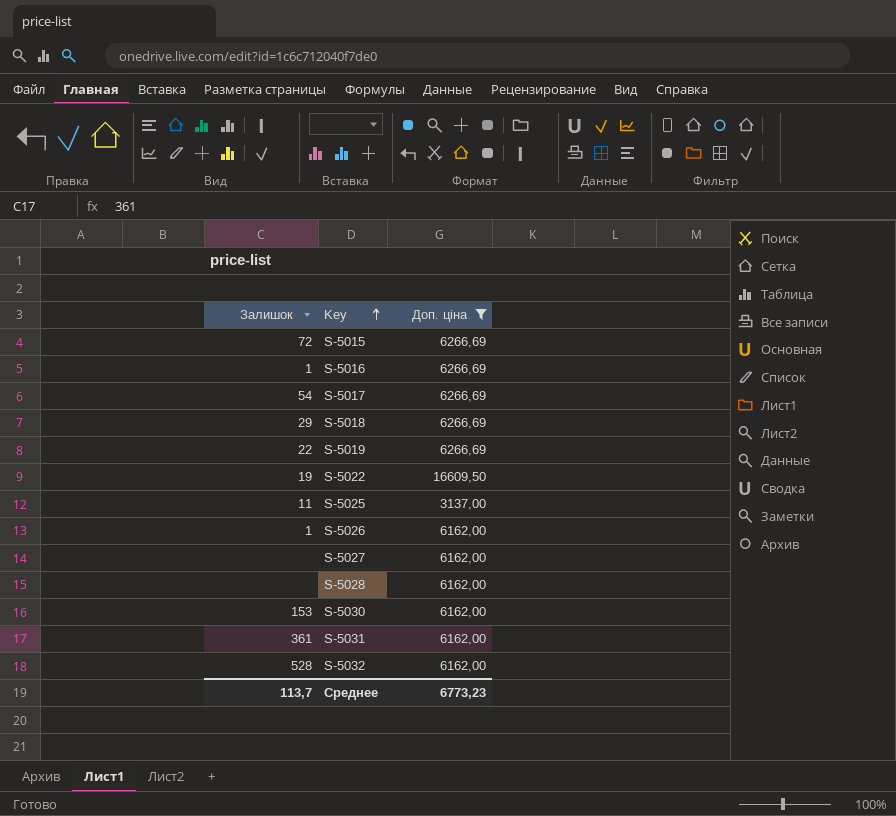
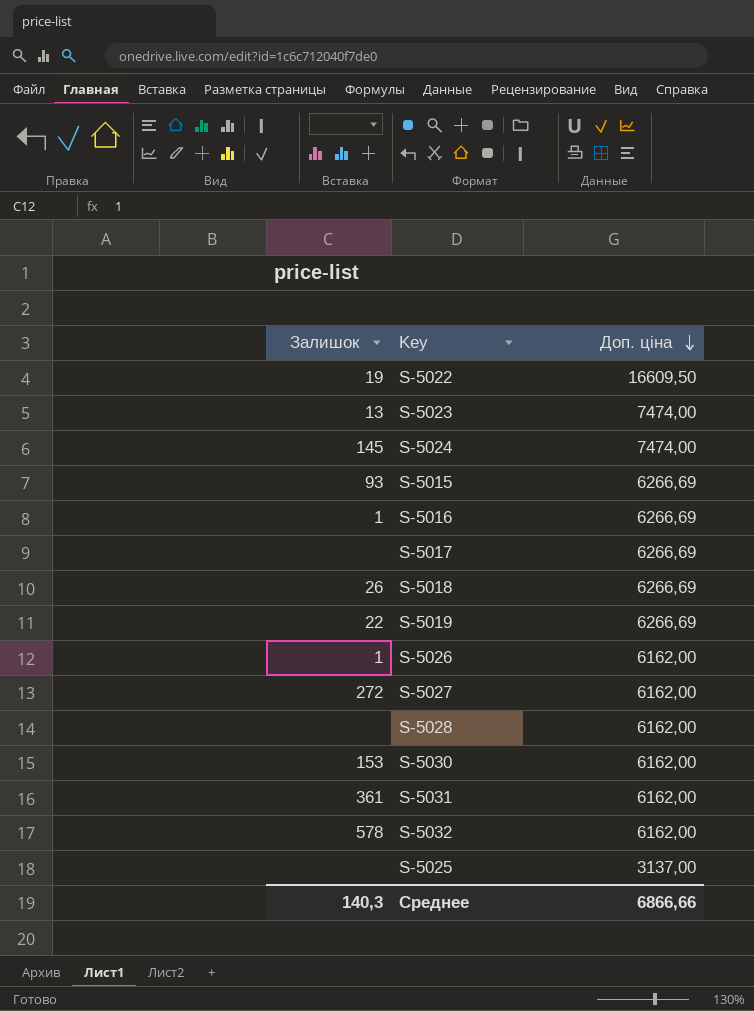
filter: Доп. ціна != 7474,00 -> none
row order: Key ascending -> Доп. ціна descending
S-5015 | Залишок: 72 -> 93
S-5017 | Залишок: 54 -> none
S-5018 | Залишок: 29 -> 26
S-5027 | Залишок: none -> 272
S-5032 | Залишок: 528 -> 578
S-5025 | Залишок: 11 -> none
Среднее | Залишок: 113,7 -> 140,3
Среднее | Доп. ціна: 6773,23 -> 6866,66

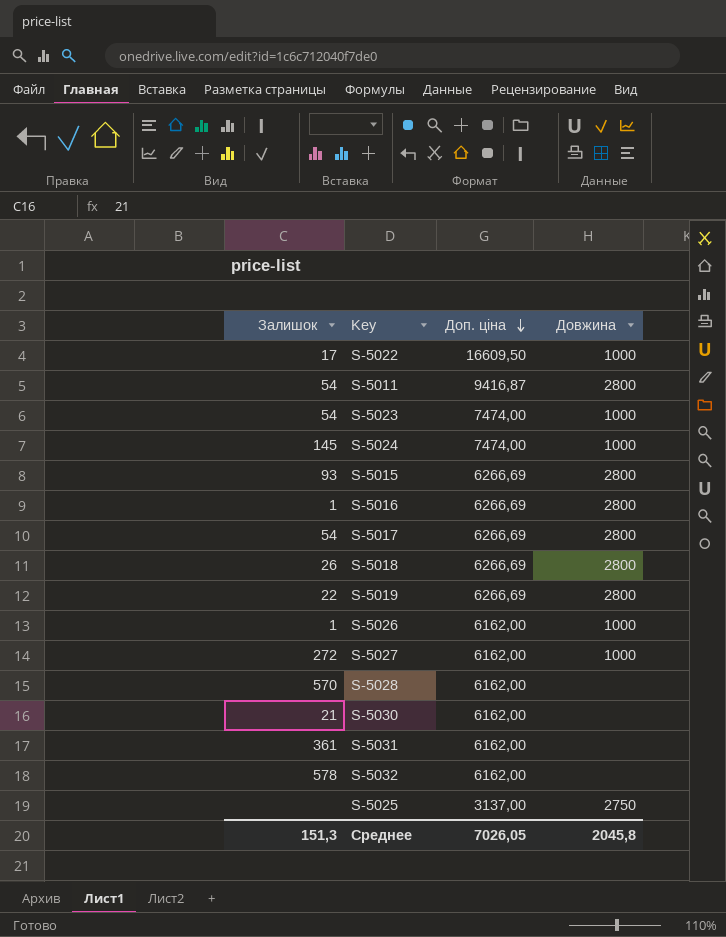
column Довжина | position: none -> 4
S-5022 | Залишок: 19 -> 17
row S-5011: none -> 54 | 9416,87 | 2800
S-5023 | Залишок: 13 -> 54
S-5017 | Залишок: none -> 54
S-5028 | Залишок: none -> 570
S-5030 | Залишок: 153 -> 21
Среднее | Залишок: 140,3 -> 151,3
Среднее | Доп. ціна: 6866,66 -> 7026,05

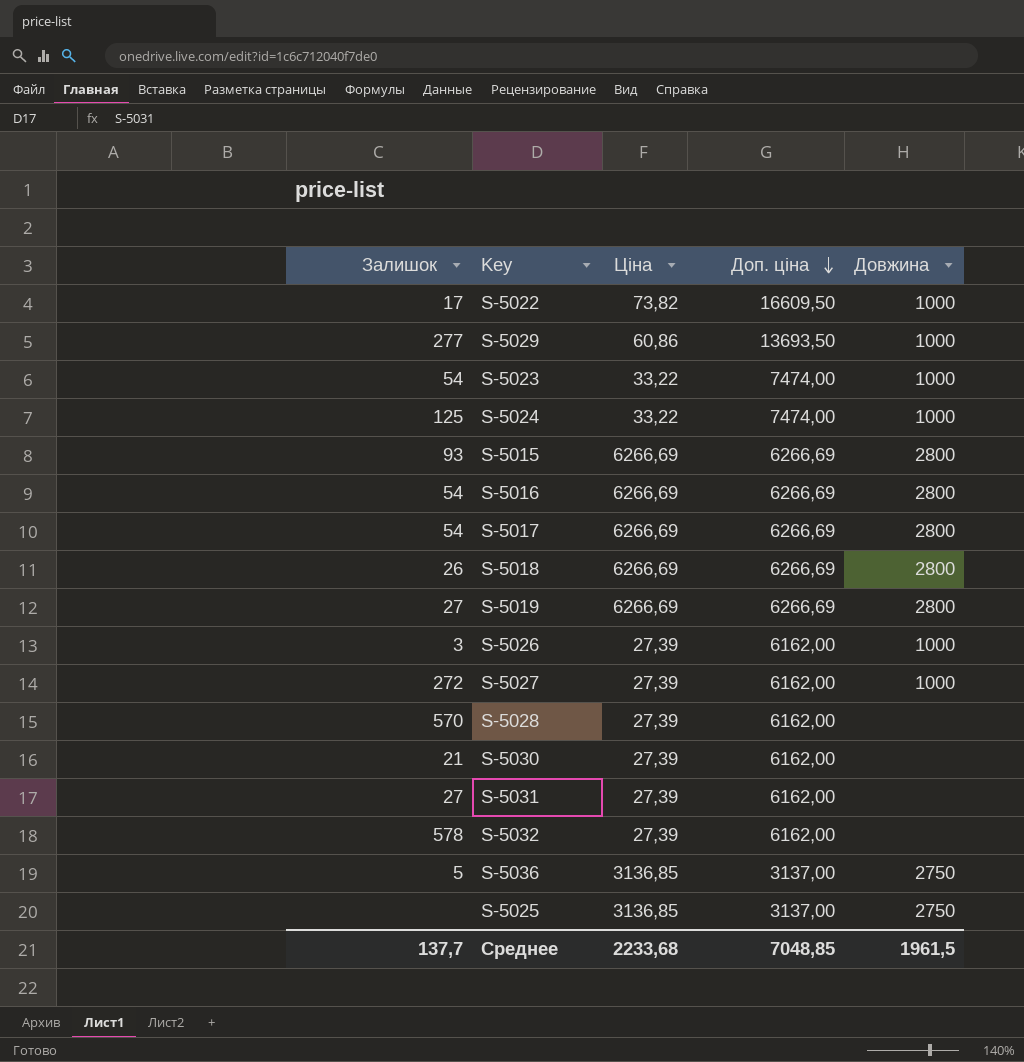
column Ціна | position: none -> 3
row S-5011: 54 | 9416,87 | 2800 -> none
row S-5029: none -> 277 | 60,86 | 13693,50 | 1000
S-5024 | Залишок: 145 -> 125
S-5016 | Залишок: 1 -> 54
S-5019 | Залишок: 22 -> 27
S-5026 | Залишок: 1 -> 3
S-5031 | Залишок: 361 -> 27
row S-5036: none -> 5 | 3136,85 | 3137,00 | 2750
Среднее | Залишок: 151,3 -> 137,7
Среднее | Доп. ціна: 7026,05 -> 7048,85
Среднее | Довжина: 2045,8 -> 1961,5

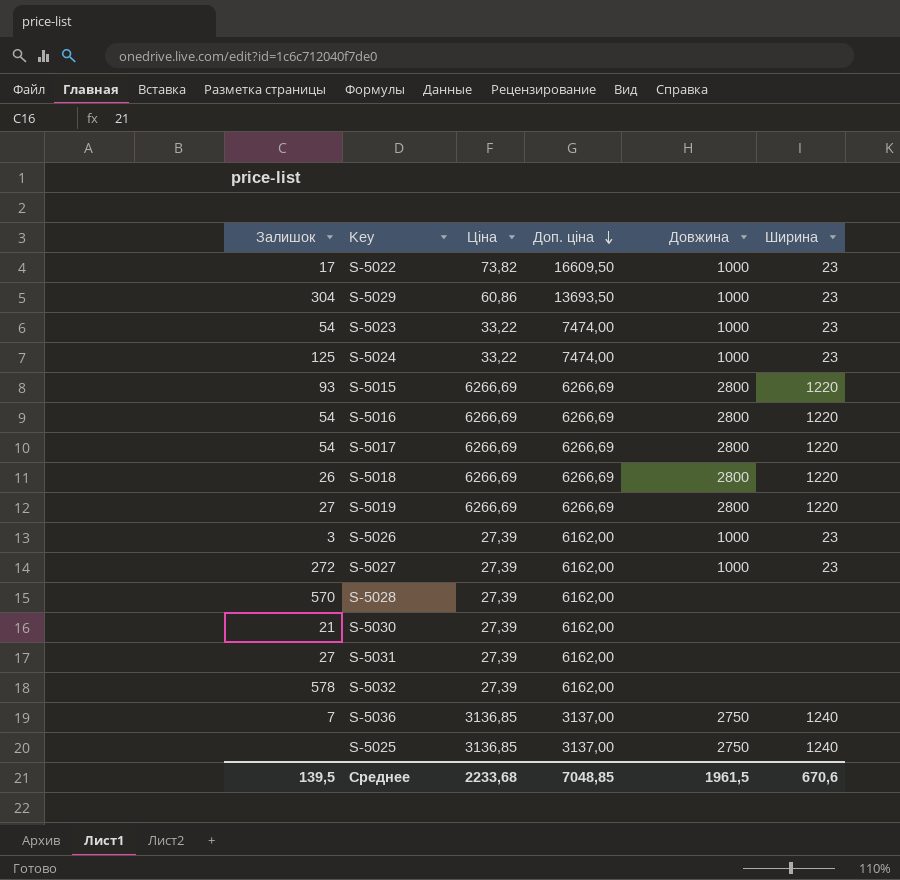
column Ширина | position: none -> 6
S-5029 | Залишок: 277 -> 304
S-5036 | Залишок: 5 -> 7
Среднее | Залишок: 137,7 -> 139,5

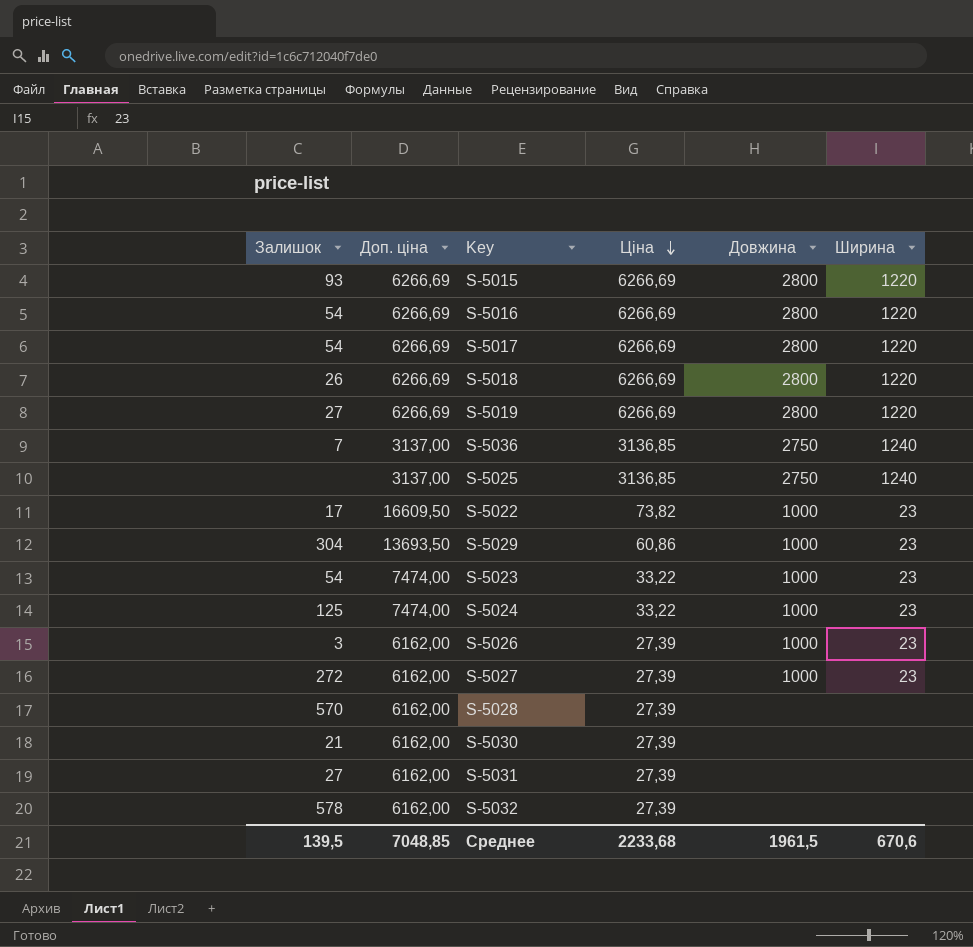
row order: Доп. ціна descending -> Ціна descending
column Доп. ціна | position: 4 -> 2

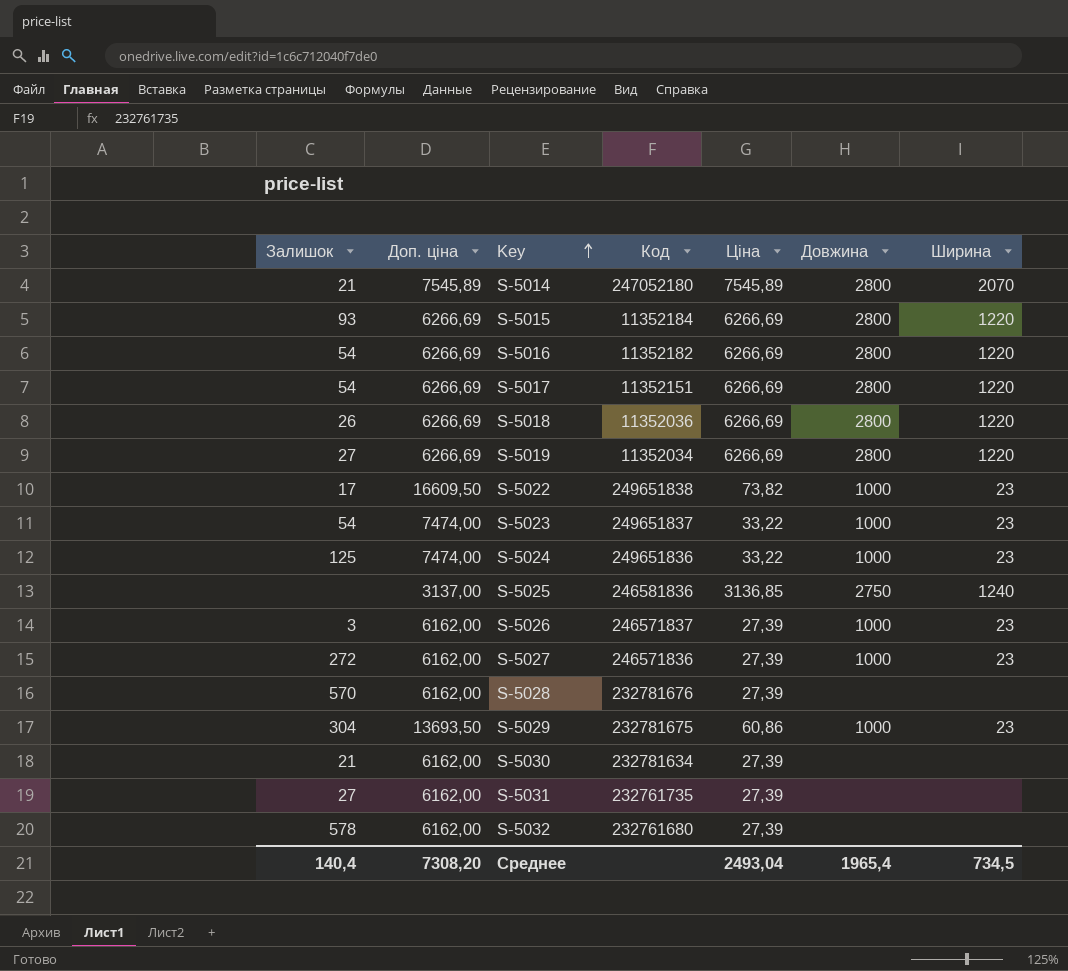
row order: Ціна descending -> Key ascending
column Код | position: none -> 4
row S-5036: 7 | 3137,00 | 3136,85 | 2750 | 1240 -> none
row S-5014: none -> 21 | 7545,89 | 247052180 | 7545,89 | 2800 | 2070
Среднее | Залишок: 139,5 -> 140,4
Среднее | Доп. ціна: 7048,85 -> 7308,20
Среднее | Ціна: 2233,68 -> 2493,04
Среднее | Довжина: 1961,5 -> 1965,4
Среднее | Ширина: 670,6 -> 734,5

